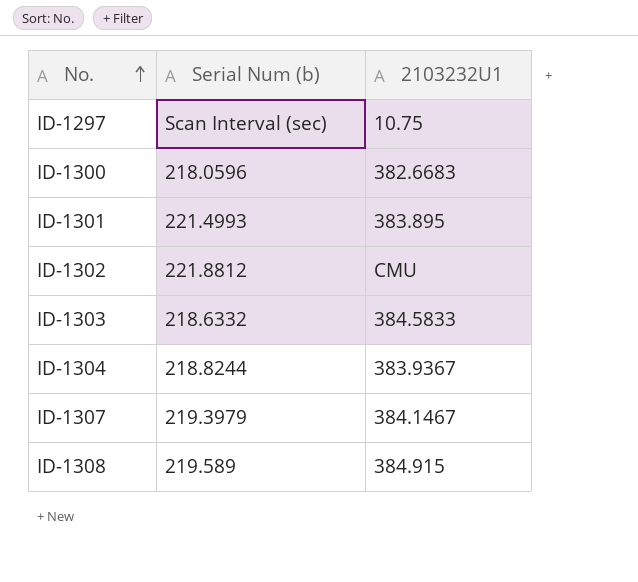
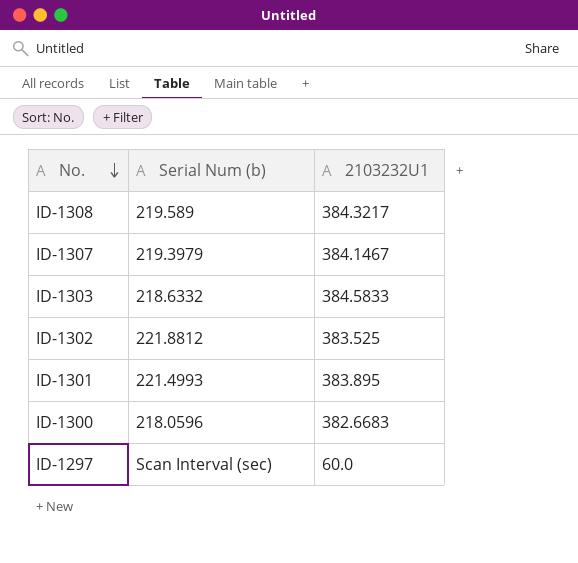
row order: No. ascending -> No. descending
row ID-1304: 218.8244 | 383.9367 -> none
ID-1308 | 2103232U1: 384.915 -> 384.3217
ID-1302 | 2103232U1: CMU -> 383.525
ID-1297 | 2103232U1: 10.75 -> 60.0

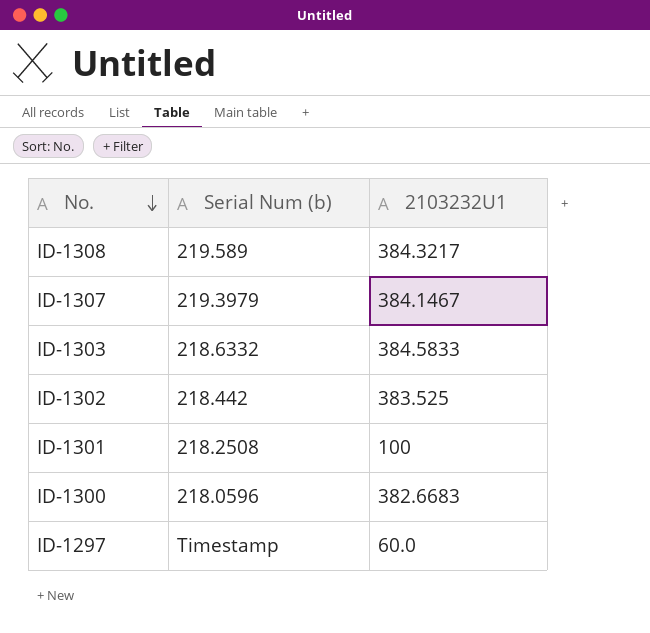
ID-1302 | Serial Num (b): 221.8812 -> 218.442
ID-1301 | Serial Num (b): 221.4993 -> 218.2508
ID-1301 | 2103232U1: 383.895 -> 100
ID-1297 | Serial Num (b): Scan Interval (sec) -> Timestamp

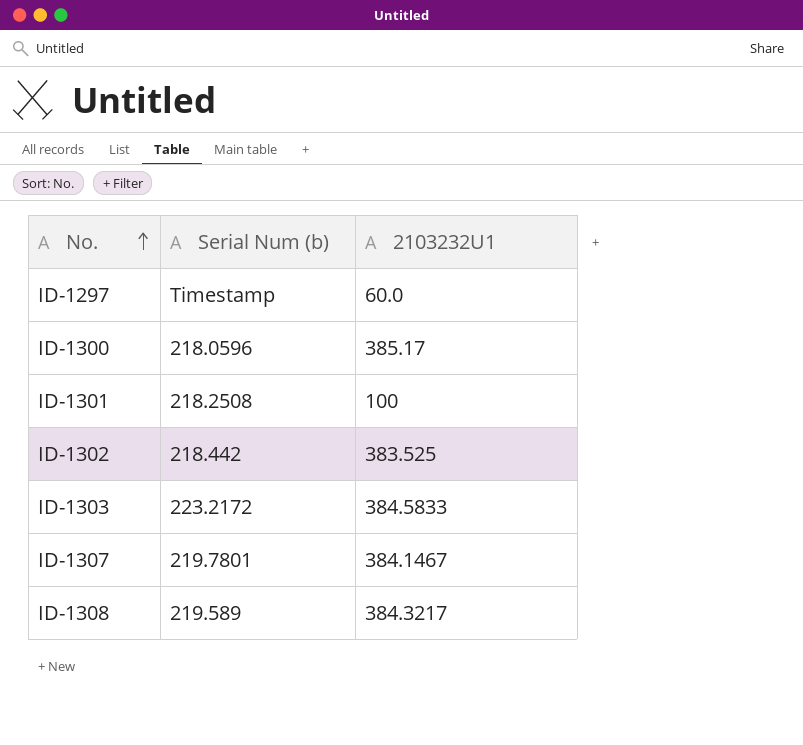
row order: No. descending -> No. ascending
ID-1300 | 2103232U1: 382.6683 -> 385.17
ID-1303 | Serial Num (b): 218.6332 -> 223.2172
ID-1307 | Serial Num (b): 219.3979 -> 219.7801

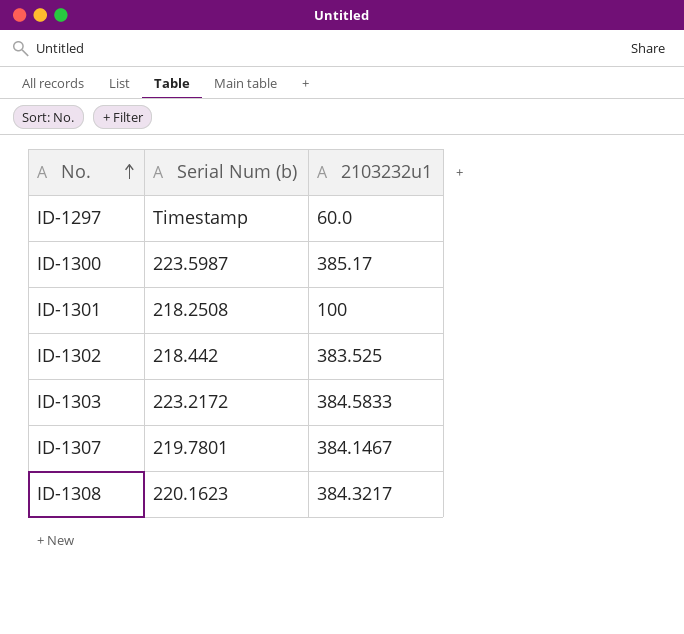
column name: 2103232U1 -> 2103232u1
ID-1300 | Serial Num (b): 218.0596 -> 223.5987
ID-1308 | Serial Num (b): 219.589 -> 220.1623

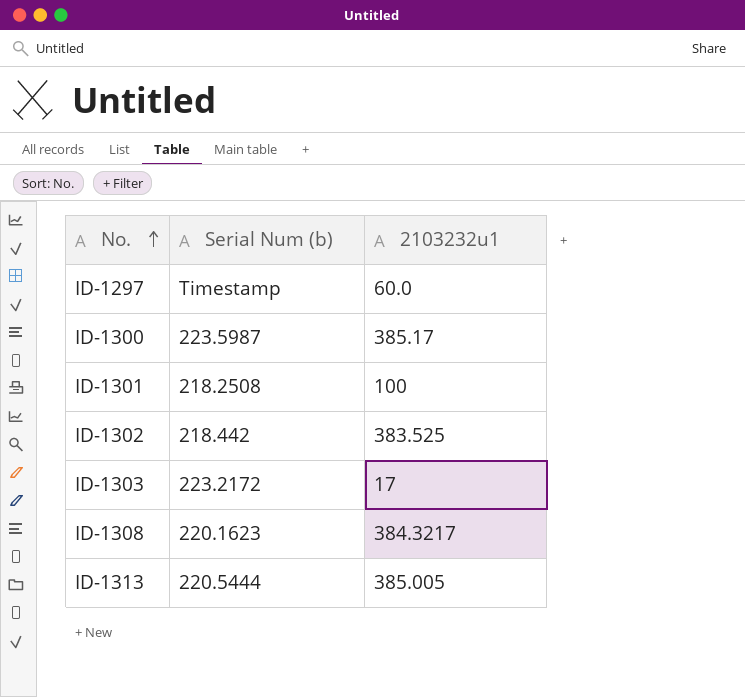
row ID-1307: 219.7801 | 384.1467 -> none
ID-1303 | 2103232u1: 384.5833 -> 17
row ID-1313: none -> 220.5444 | 385.005

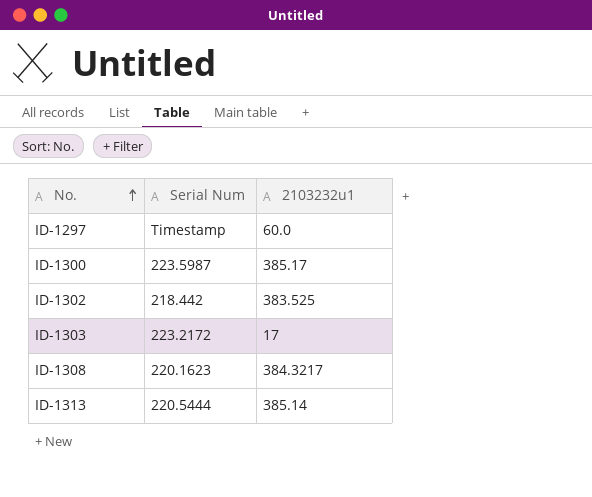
column name: Serial Num (b) -> Serial Num
row ID-1301: 218.2508 | 100 -> none
ID-1313 | 2103232u1: 385.005 -> 385.14

